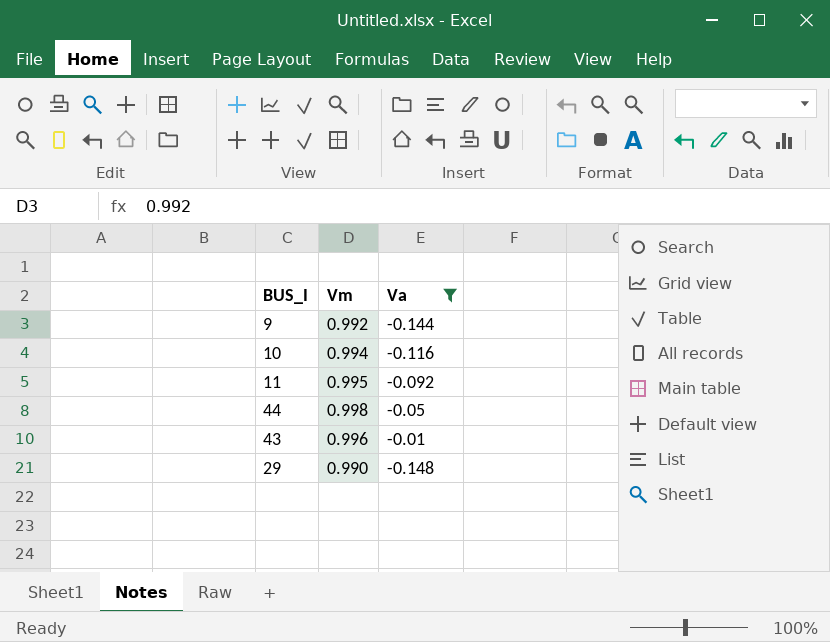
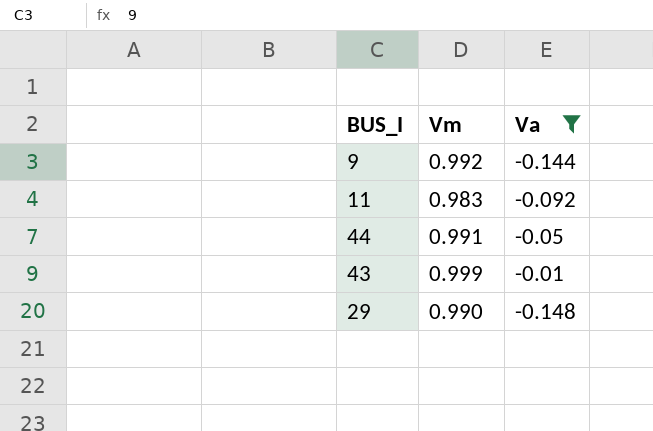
row 10: 0.994 | -0.116 -> none
11 | Vm: 0.995 -> 0.983
44 | Vm: 0.998 -> 0.991
43 | Vm: 0.996 -> 0.999

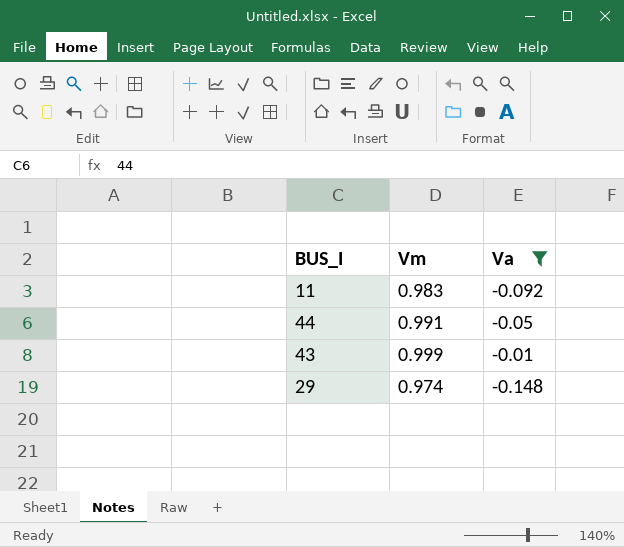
row 9: 0.992 | -0.144 -> none
29 | Vm: 0.990 -> 0.974

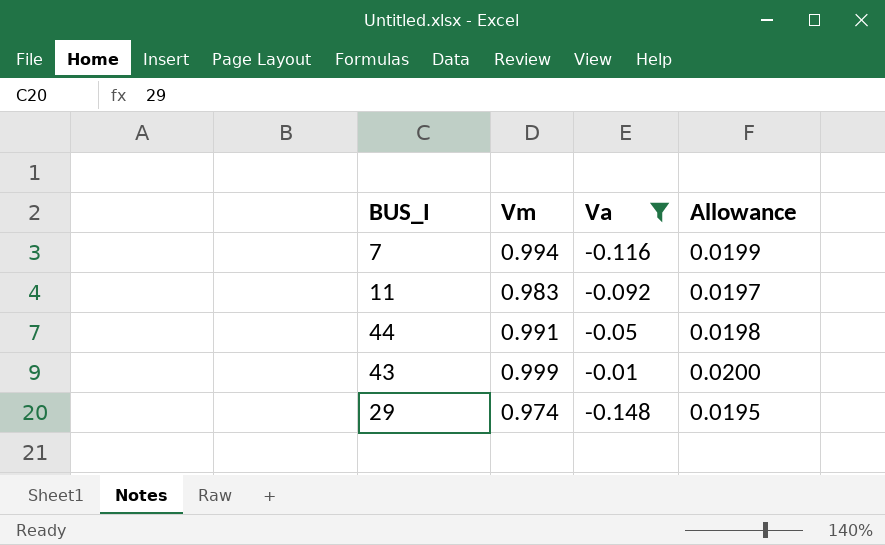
column Allowance | formula: none -> [Vm] * 0.02
row 7: none -> 0.994 | -0.116 | 0.0199

